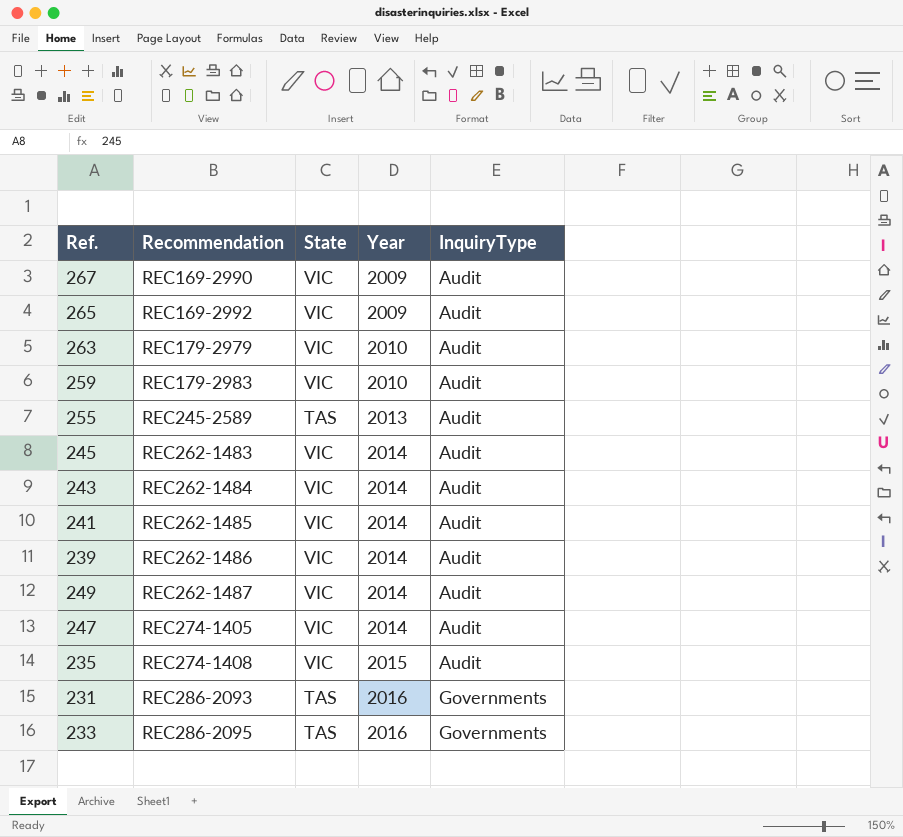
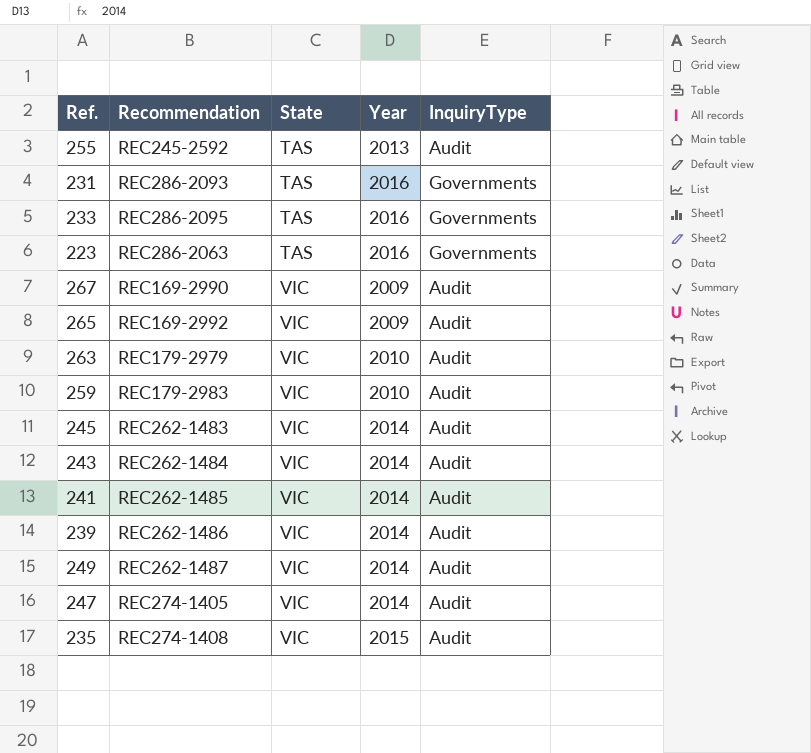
row order: Recommendation ascending -> State ascending
255 | Recommendation: REC245-2589 -> REC245-2592
row 223: none -> REC286-2063 | TAS | 2016 | Governments

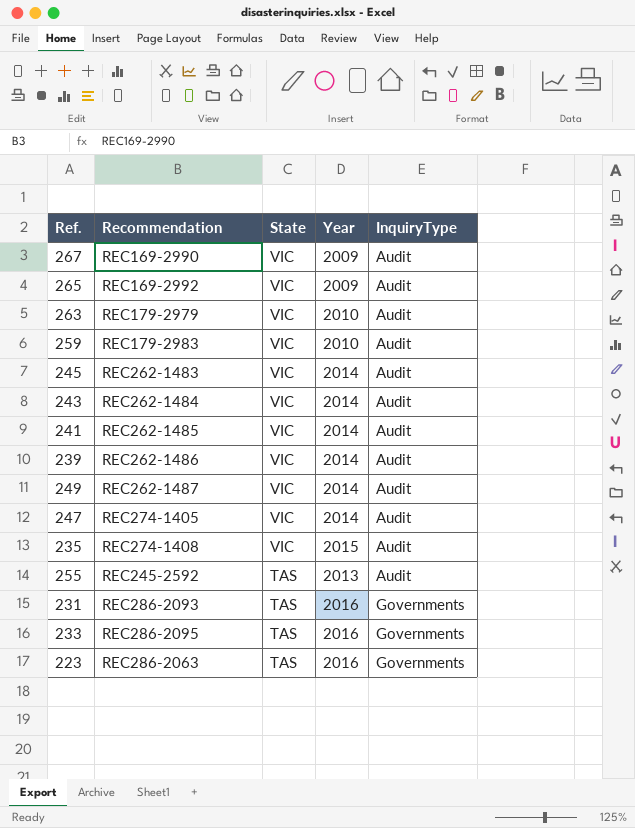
row order: State ascending -> State descending

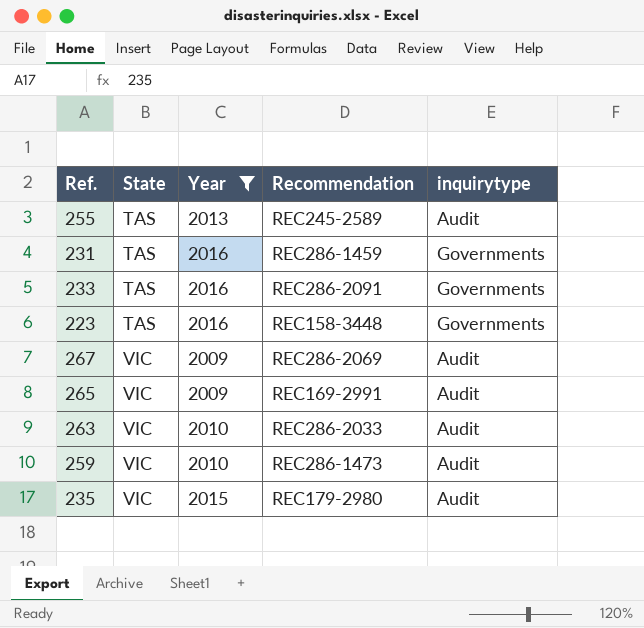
filter: none -> Year != 2014
row order: State descending -> State ascending
column Recommendation | position: 2 -> 4
column name: InquiryType -> inquirytype
255 | Recommendation: REC245-2592 -> REC245-2589
231 | Recommendation: REC286-2093 -> REC286-1459
233 | Recommendation: REC286-2095 -> REC286-2091
223 | Recommendation: REC286-2063 -> REC158-3448
267 | Recommendation: REC169-2990 -> REC286-2069
265 | Recommendation: REC169-2992 -> REC169-2991
263 | Recommendation: REC179-2979 -> REC286-2033
259 | Recommendation: REC179-2983 -> REC286-1473
235 | Recommendation: REC274-1408 -> REC179-2980

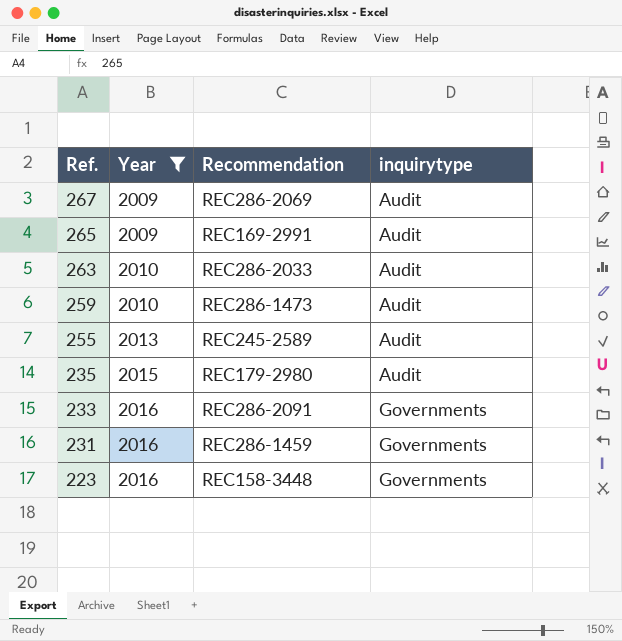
row order: State ascending -> Ref. descending
column State | position: 2 -> none

